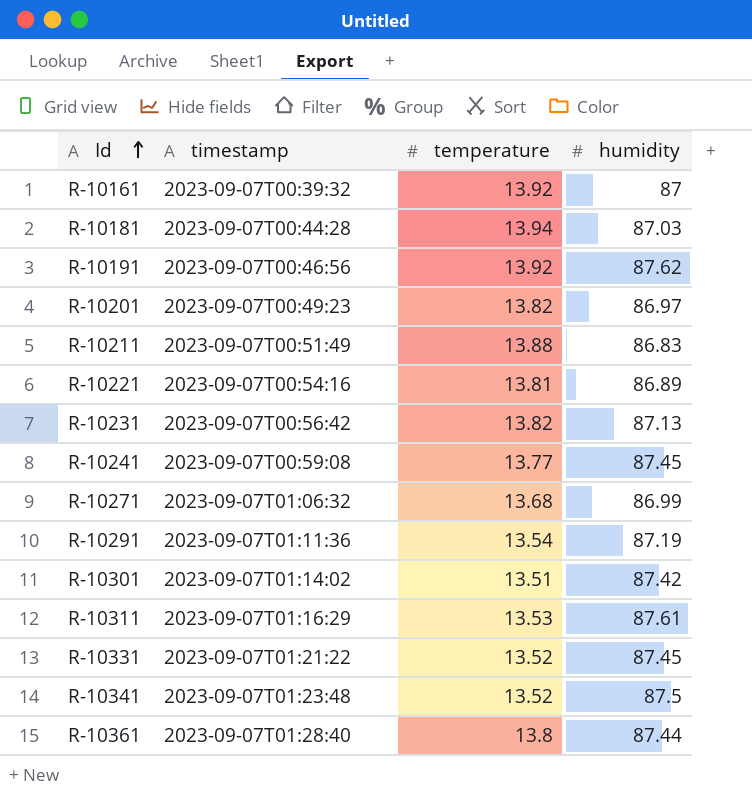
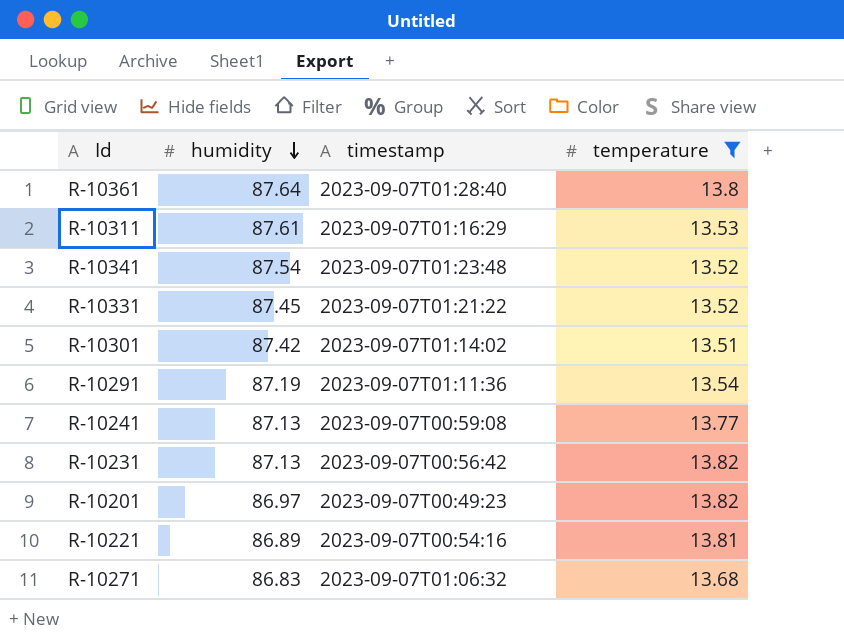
filter: none -> temperature <= 13.82
row order: Id ascending -> humidity descending
column humidity | position: 4 -> 2
R-10361 | humidity: 87.44 -> 87.64
R-10341 | humidity: 87.5 -> 87.54
R-10241 | humidity: 87.45 -> 87.13
R-10271 | humidity: 86.99 -> 86.83

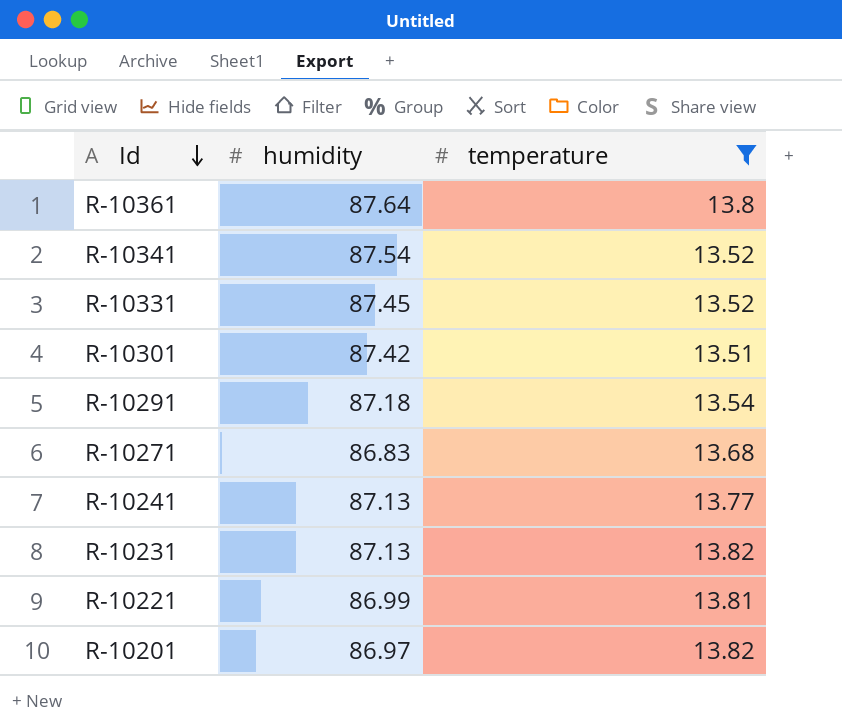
row order: humidity descending -> Id descending
column timestamp | position: 3 -> none
row R-10311: 87.61 | 2023-09-07T01:16:29 | 13.53 -> none
R-10291 | humidity: 87.19 -> 87.18
R-10221 | humidity: 86.89 -> 86.99

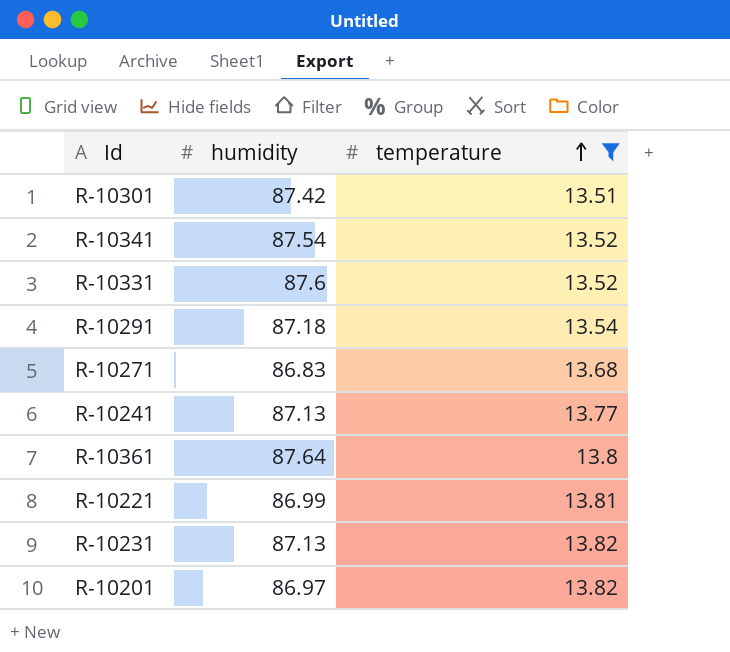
row order: Id descending -> temperature ascending
R-10331 | humidity: 87.45 -> 87.6

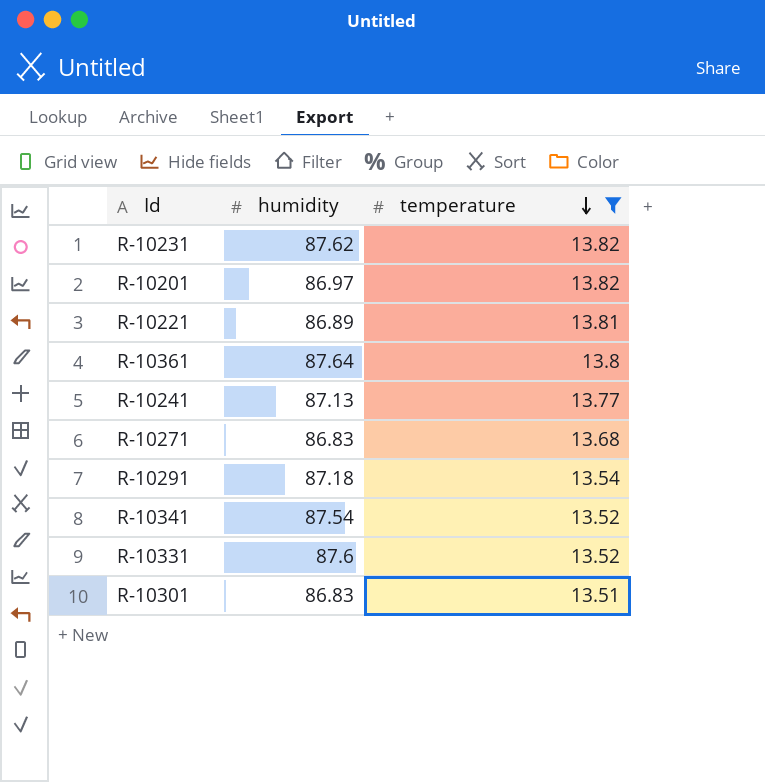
row order: temperature ascending -> temperature descending
R-10231 | humidity: 87.13 -> 87.62
R-10221 | humidity: 86.99 -> 86.89
R-10301 | humidity: 87.42 -> 86.83

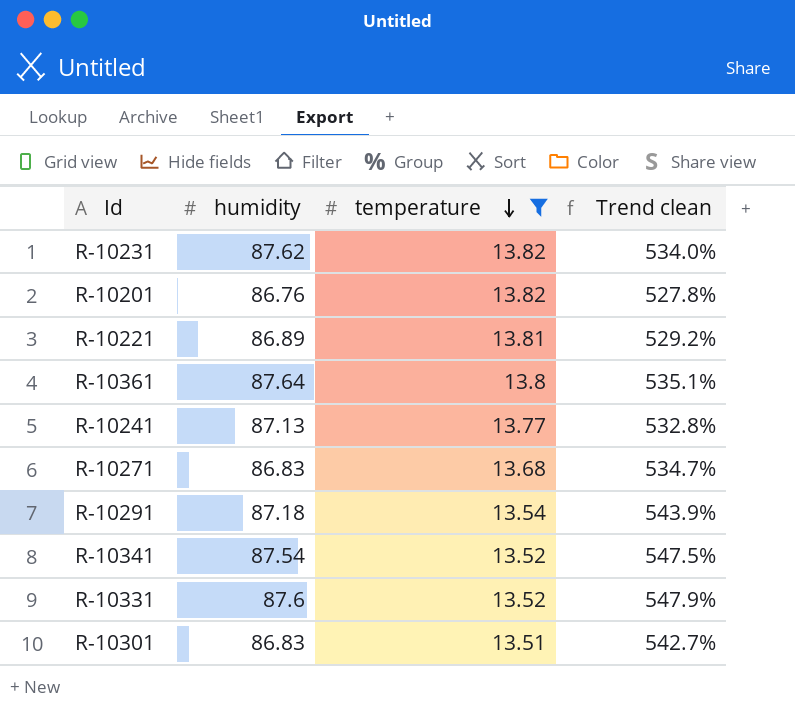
column Trend clean | formula: none -> ([humidity] - [temperature]) / [temperature]
R-10201 | humidity: 86.97 -> 86.76

